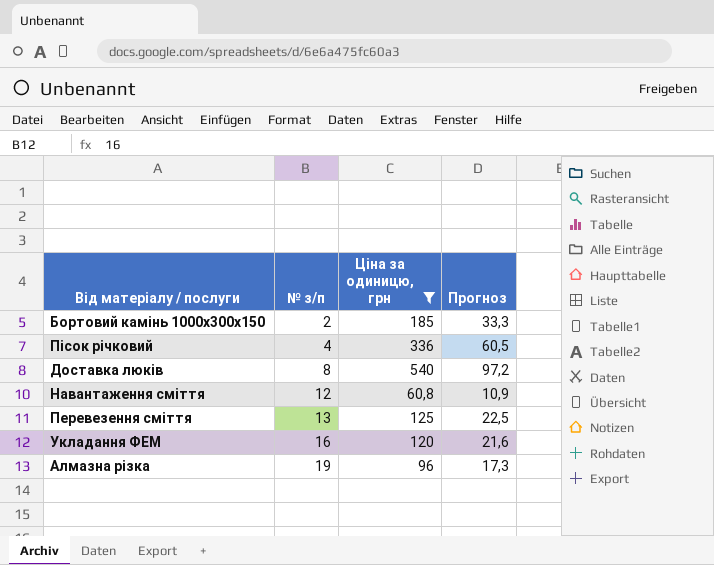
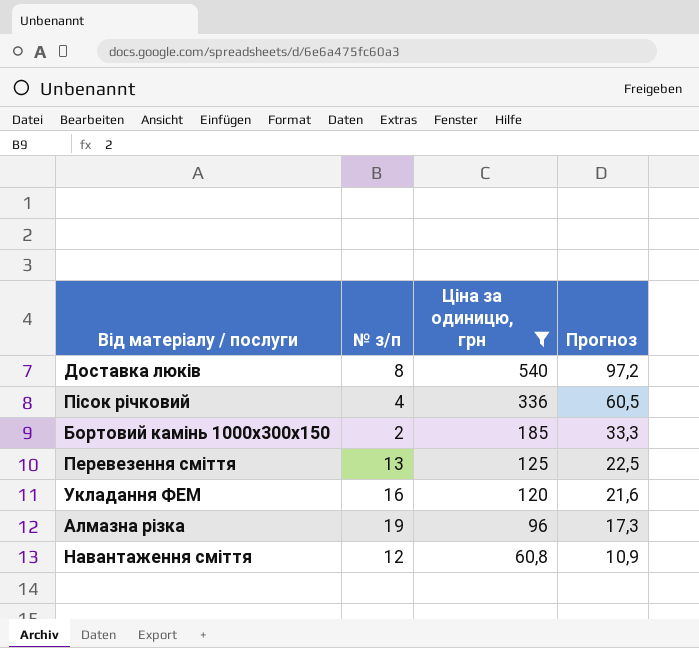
row order: № з/п ascending -> Ціна за одиницю, грн descending

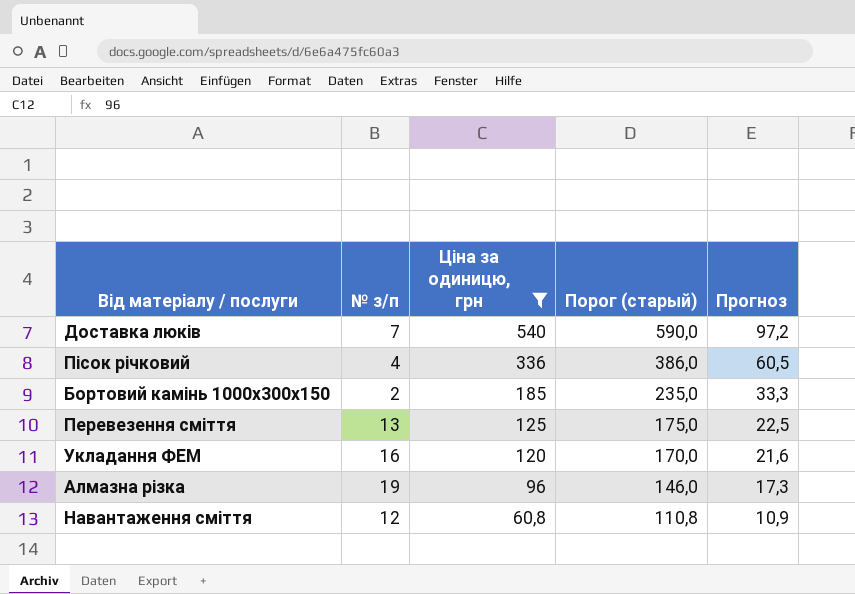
column Порог (старый) | formula: none -> [Ціна за одиницю, грн] + 50
Доставка люків | № з/п: 8 -> 7

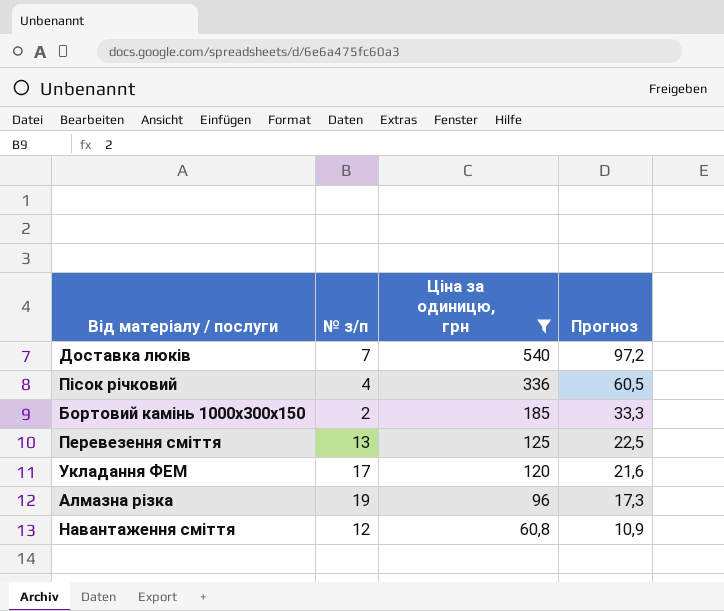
column Порог (старый) | formula: [Ціна за одиницю, грн] + 50 -> none
Укладання ФЕМ | № з/п: 16 -> 17

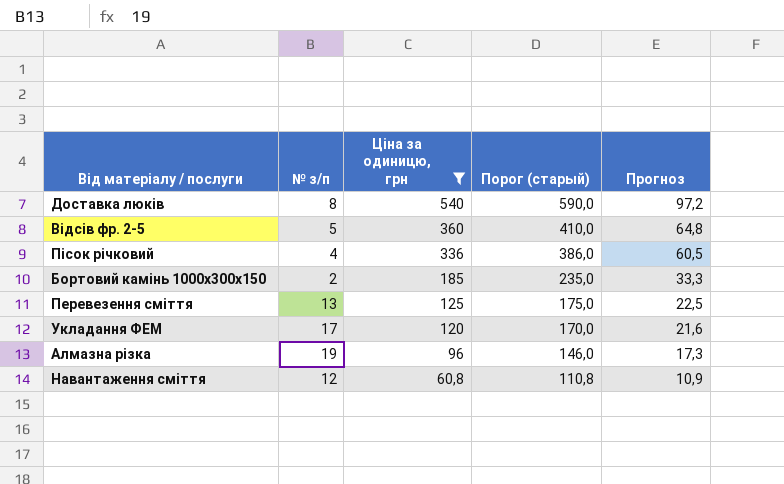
column Порог (старый) | formula: none -> [Ціна за одиницю, грн] + 50
Доставка люків | № з/п: 7 -> 8
row Відсів фр. 2-5: none -> 5 | 360 | 410,0 | 64,8

